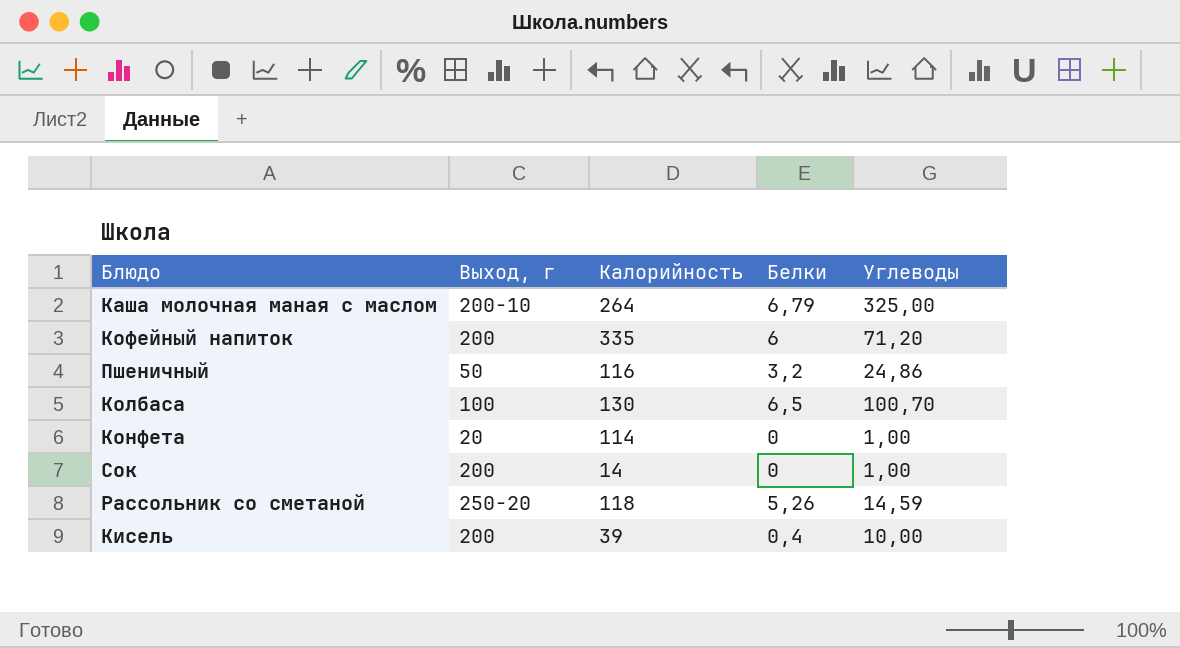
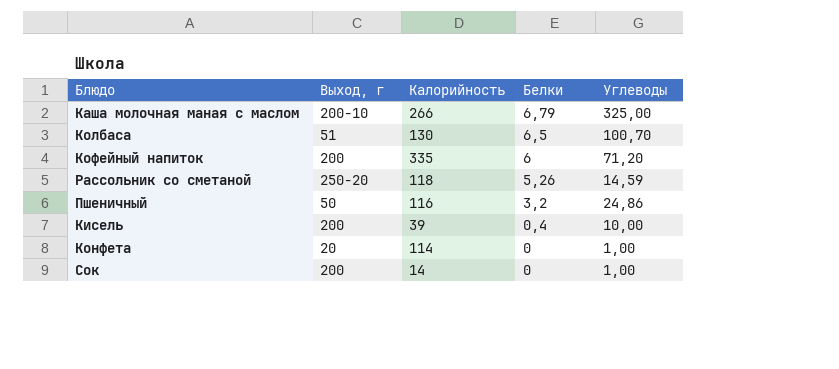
row order: none -> Белки descending
Каша молочная маная с маслом | Калорийность: 264 -> 266
Колбаса | Выход, г: 100 -> 51

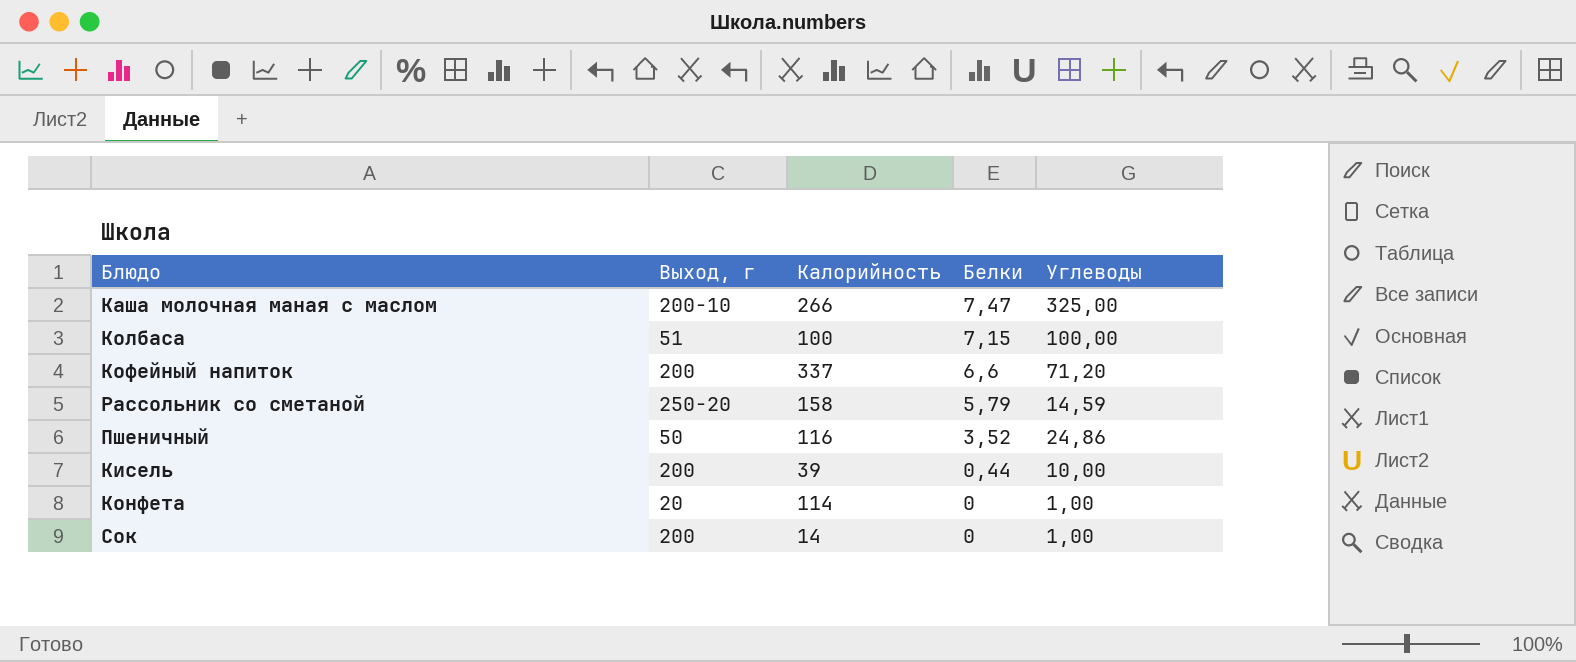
Каша молочная маная с маслом | Белки: 6,79 -> 7,47
Колбаса | Калорийность: 130 -> 100
Колбаса | Белки: 6,5 -> 7,15
Колбаса | Углеводы: 100,70 -> 100,00
Кофейный напиток | Калорийность: 335 -> 337
Кофейный напиток | Белки: 6 -> 6,6
Рассольник со сметаной | Калорийность: 118 -> 158
Рассольник со сметаной | Белки: 5,26 -> 5,79
Пшеничный | Белки: 3,2 -> 3,52
Кисель | Белки: 0,4 -> 0,44

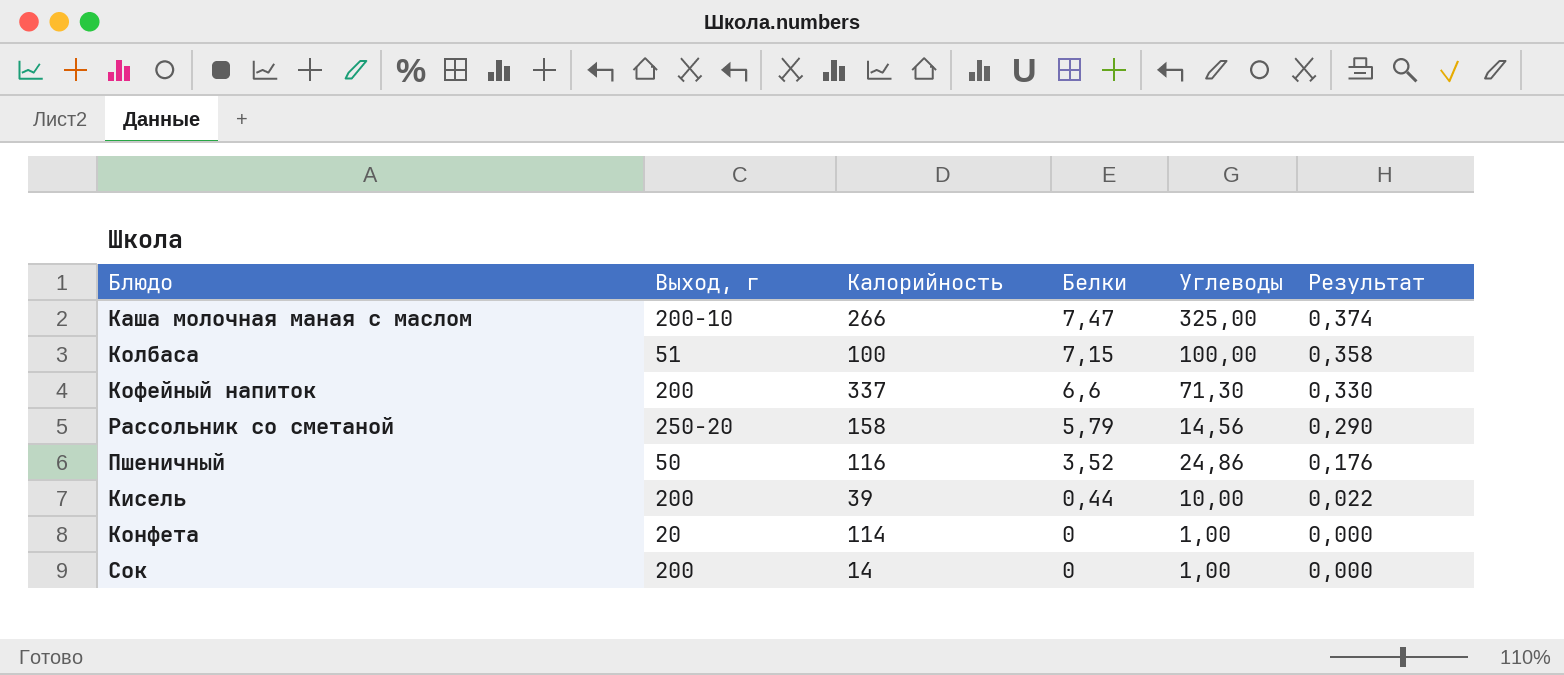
column Результат | formula: none -> [Белки] * 0,05
Кофейный напиток | Углеводы: 71,20 -> 71,30
Рассольник со сметаной | Углеводы: 14,59 -> 14,56

